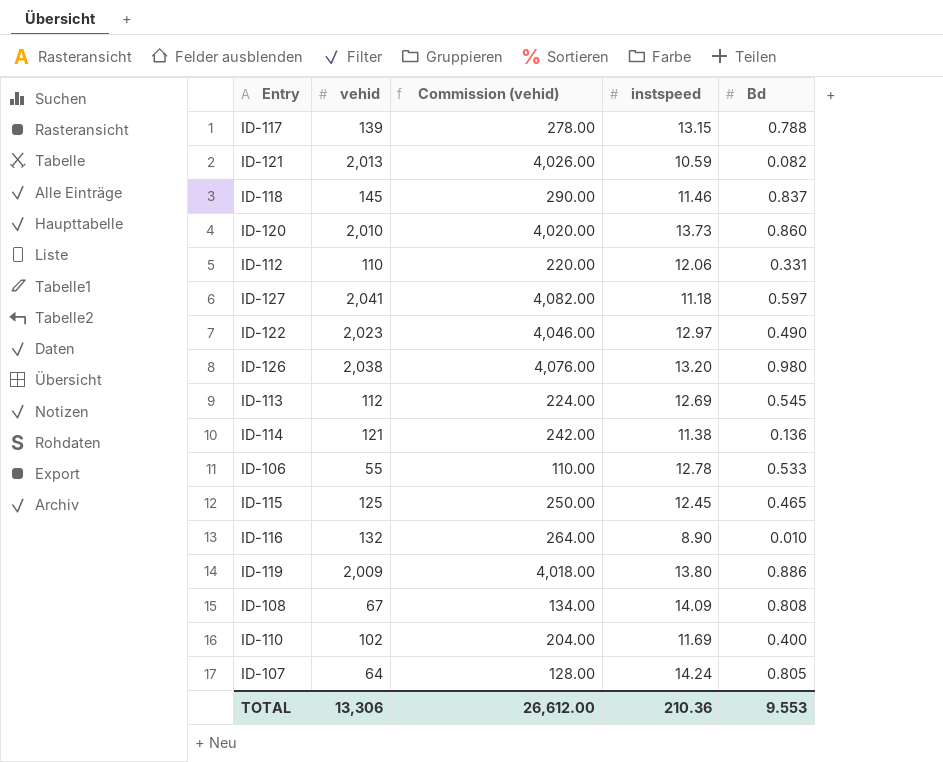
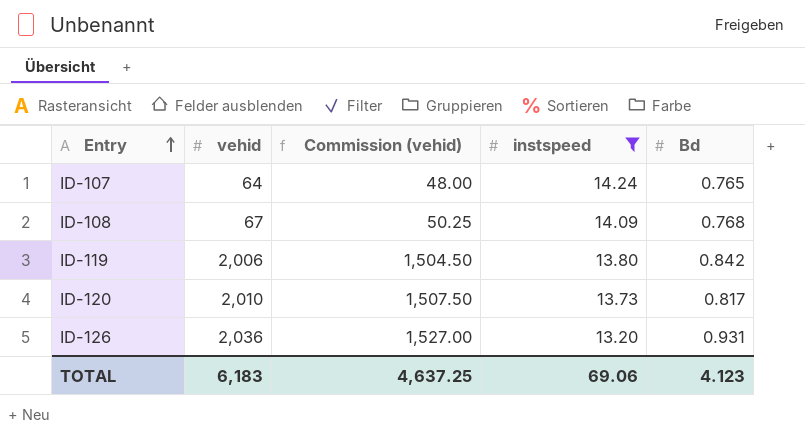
filter: none -> instspeed >= 13.20
row order: none -> Entry ascending
column Commission (vehid) | formula: [vehid] * 2 -> [vehid] * 0.75
ID-107 | Bd: 0.805 -> 0.765
ID-108 | Bd: 0.808 -> 0.768
ID-119 | vehid: 2,009 -> 2,006
ID-119 | Bd: 0.886 -> 0.842
ID-120 | Bd: 0.860 -> 0.817
ID-126 | vehid: 2,038 -> 2,036
ID-126 | Bd: 0.980 -> 0.931
TOTAL | vehid: 13,306 -> 6,183
TOTAL | Commission (vehid): 26,612.00 -> 4,637.25
TOTAL | instspeed: 210.36 -> 69.06
TOTAL | Bd: 9.553 -> 4.123

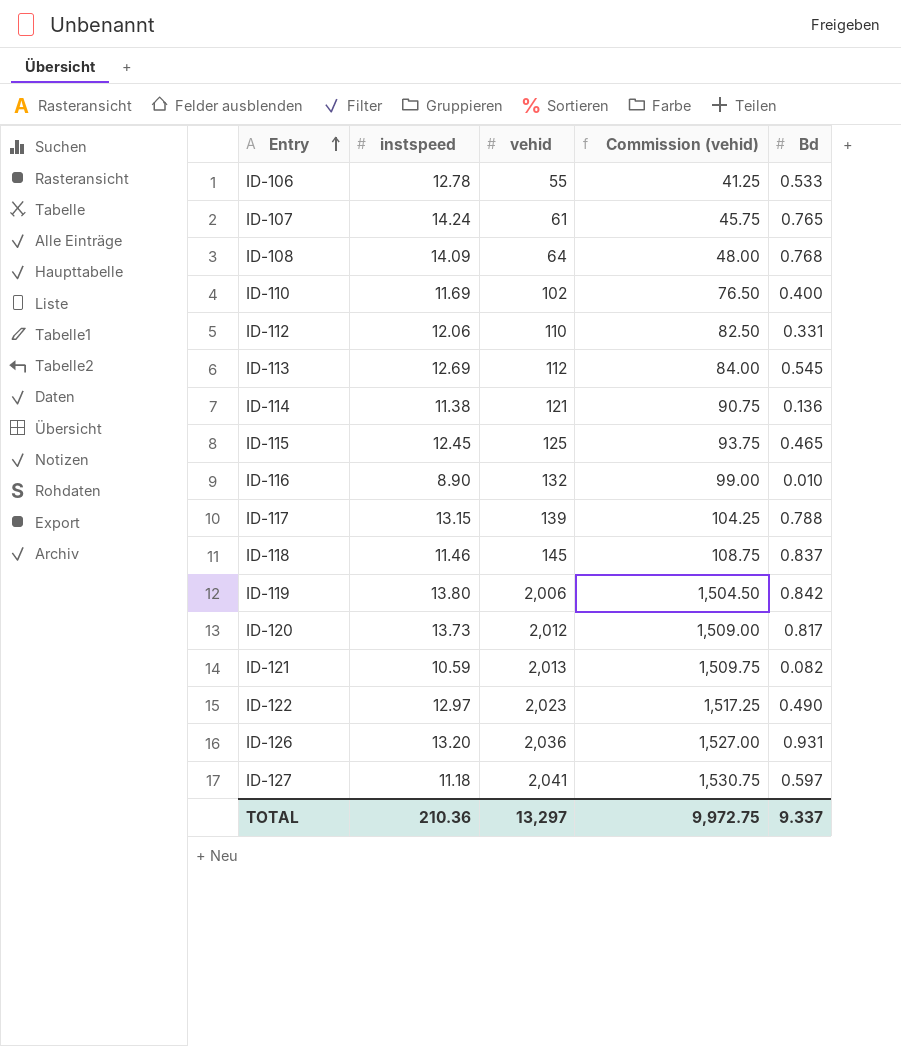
filter: instspeed >= 13.20 -> none
column instspeed | position: 4 -> 2
ID-107 | vehid: 64 -> 61
ID-107 | Commission (vehid): 48.00 -> 45.75
ID-108 | vehid: 67 -> 64
ID-108 | Commission (vehid): 50.25 -> 48.00
ID-120 | vehid: 2,010 -> 2,012
ID-120 | Commission (vehid): 1,507.50 -> 1,509.00
TOTAL | instspeed: 69.06 -> 210.36
TOTAL | vehid: 6,183 -> 13,297
TOTAL | Commission (vehid): 4,637.25 -> 9,972.75
TOTAL | Bd: 4.123 -> 9.337

